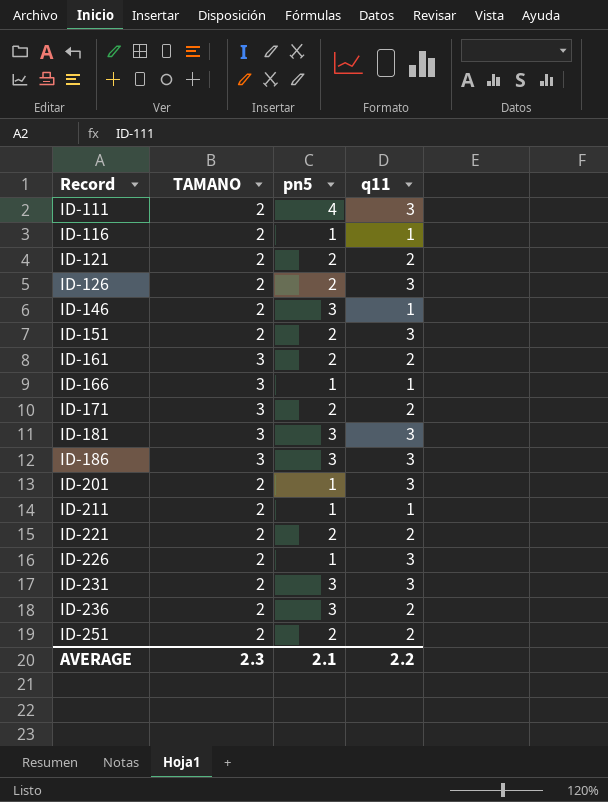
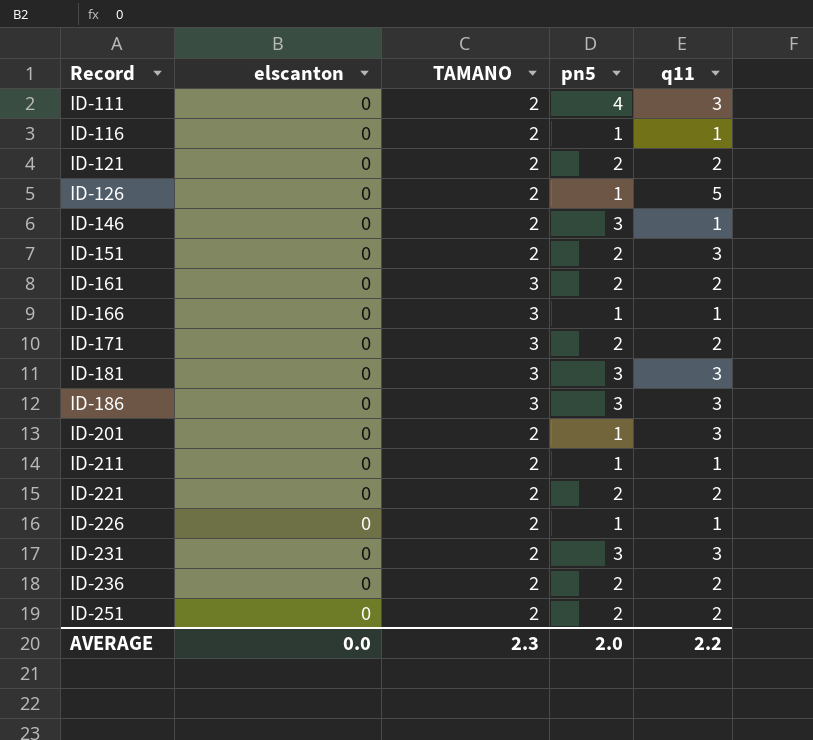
column elscanton | position: none -> 2
ID-126 | pn5: 2 -> 1
ID-126 | q11: 3 -> 5
ID-226 | q11: 3 -> 1
ID-236 | pn5: 3 -> 2
AVERAGE | pn5: 2.1 -> 2.0

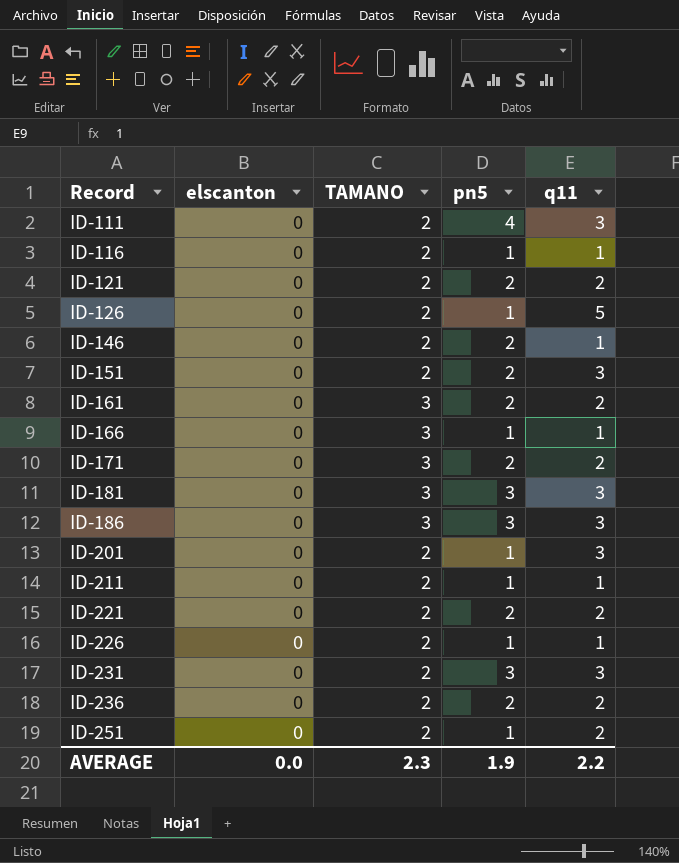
ID-146 | pn5: 3 -> 2
ID-251 | pn5: 2 -> 1
AVERAGE | pn5: 2.0 -> 1.9

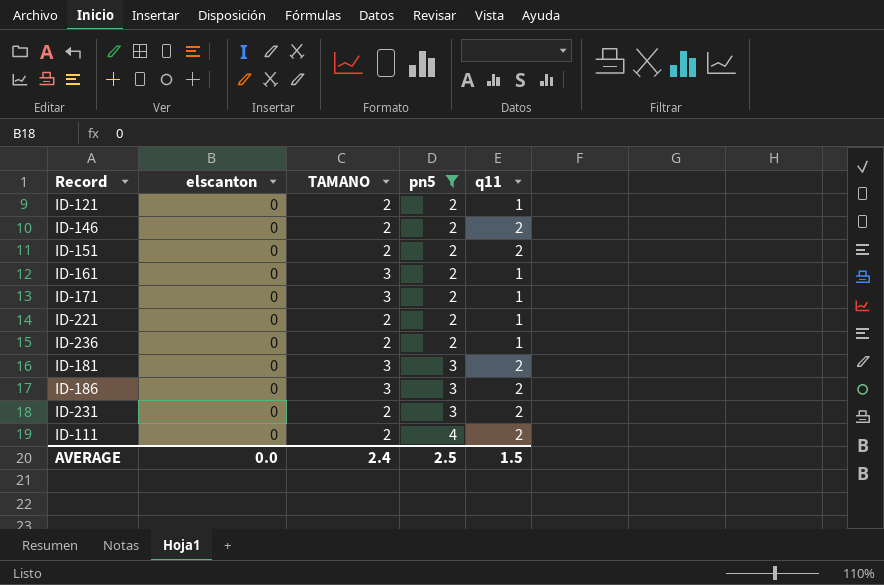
filter: none -> pn5 != 1
row order: Record ascending -> pn5 ascending
ID-121 | q11: 2 -> 1
ID-146 | q11: 1 -> 2
ID-151 | q11: 3 -> 2
ID-161 | q11: 2 -> 1
ID-171 | q11: 2 -> 1
ID-221 | q11: 2 -> 1
ID-236 | q11: 2 -> 1
ID-181 | q11: 3 -> 2
ID-186 | q11: 3 -> 2
ID-231 | q11: 3 -> 2
ID-111 | q11: 3 -> 2
AVERAGE | TAMANO: 2.3 -> 2.4
AVERAGE | pn5: 1.9 -> 2.5
AVERAGE | q11: 2.2 -> 1.5

